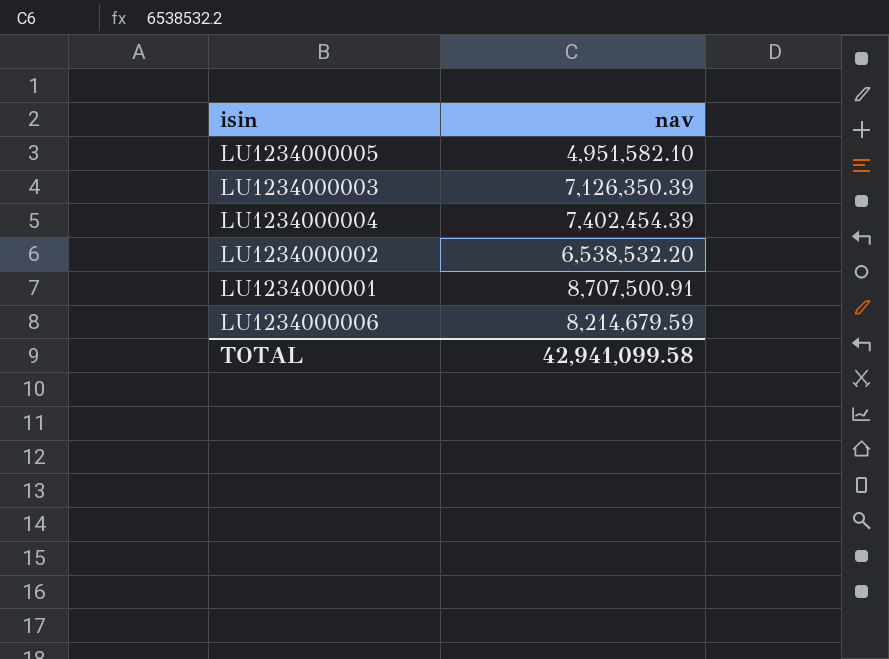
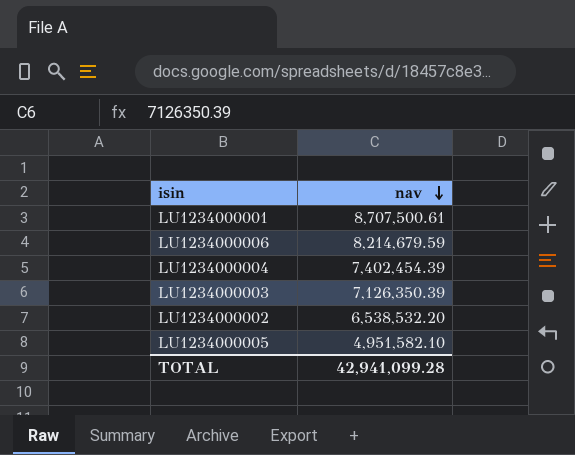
row order: none -> nav descending
LU1234000001 | nav: 8,707,500.91 -> 8,707,500.61
TOTAL | nav: 42,941,099.58 -> 42,941,099.28

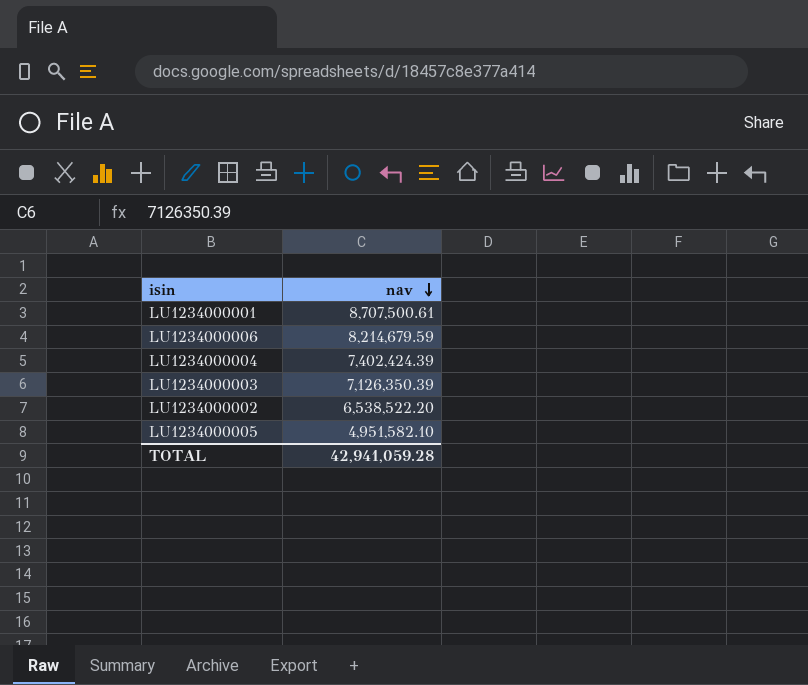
LU1234000004 | nav: 7,402,454.39 -> 7,402,424.39
LU1234000002 | nav: 6,538,532.20 -> 6,538,522.20
TOTAL | nav: 42,941,099.28 -> 42,941,059.28

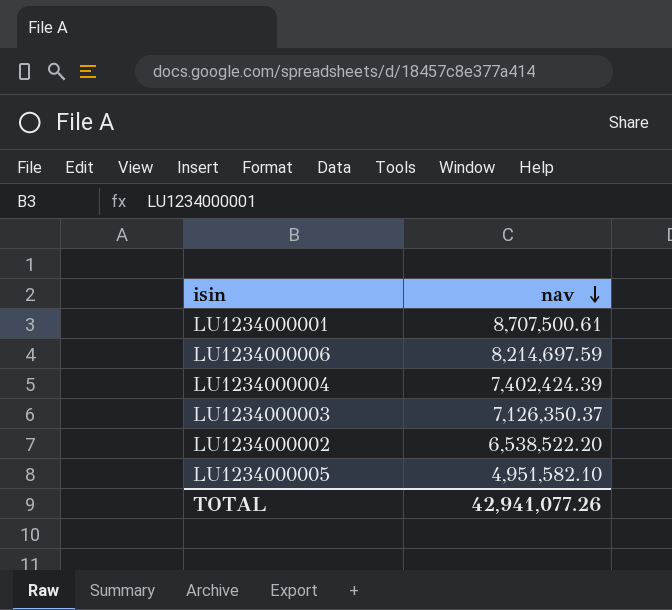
LU1234000006 | nav: 8,214,679.59 -> 8,214,697.59
LU1234000003 | nav: 7,126,350.39 -> 7,126,350.37
TOTAL | nav: 42,941,059.28 -> 42,941,077.26

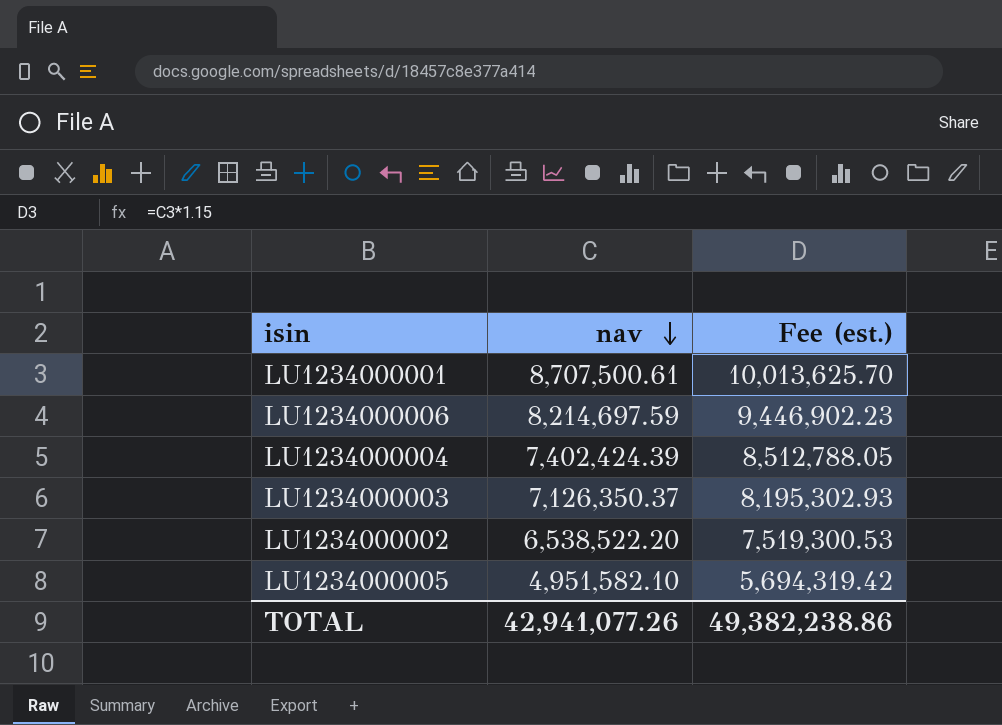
column Fee (est.) | formula: none -> [nav] * 1.15

